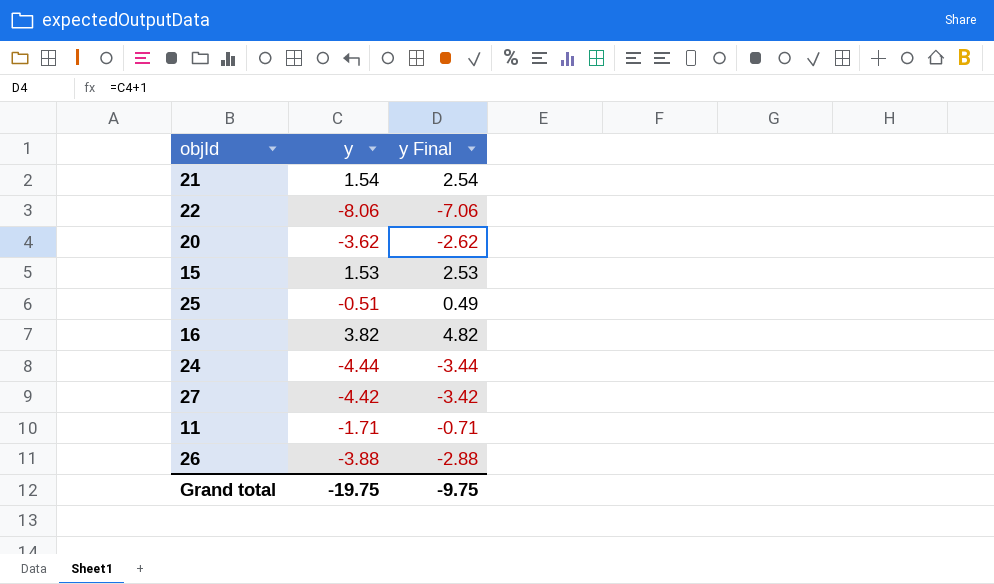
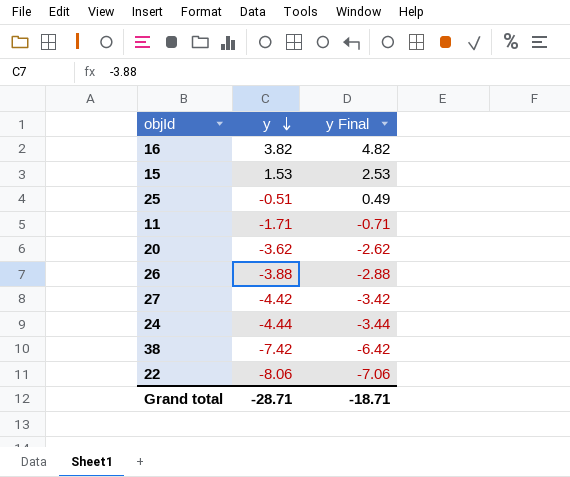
row order: none -> y descending
row 21: 1.54 | 2.54 -> none
row 38: none -> -7.42 | -6.42
Grand total | y: -19.75 -> -28.71
Grand total | y Final: -9.75 -> -18.71

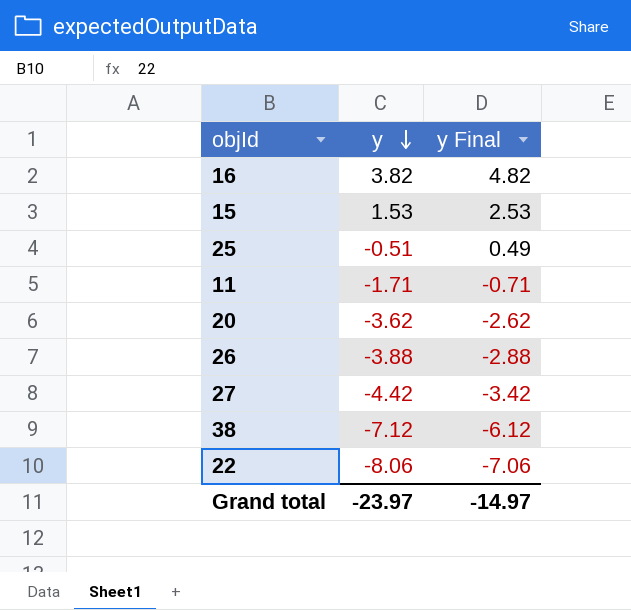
row 24: -4.44 | -3.44 -> none
38 | y: -7.42 -> -7.12
38 | y Final: -6.42 -> -6.12
Grand total | y: -28.71 -> -23.97
Grand total | y Final: -18.71 -> -14.97

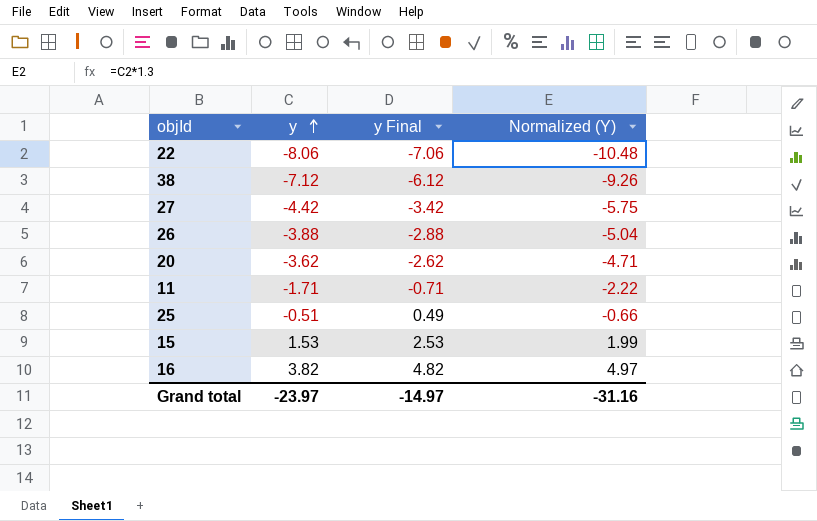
row order: y descending -> y ascending
column Normalized (Y) | formula: none -> [y] * 1.3

